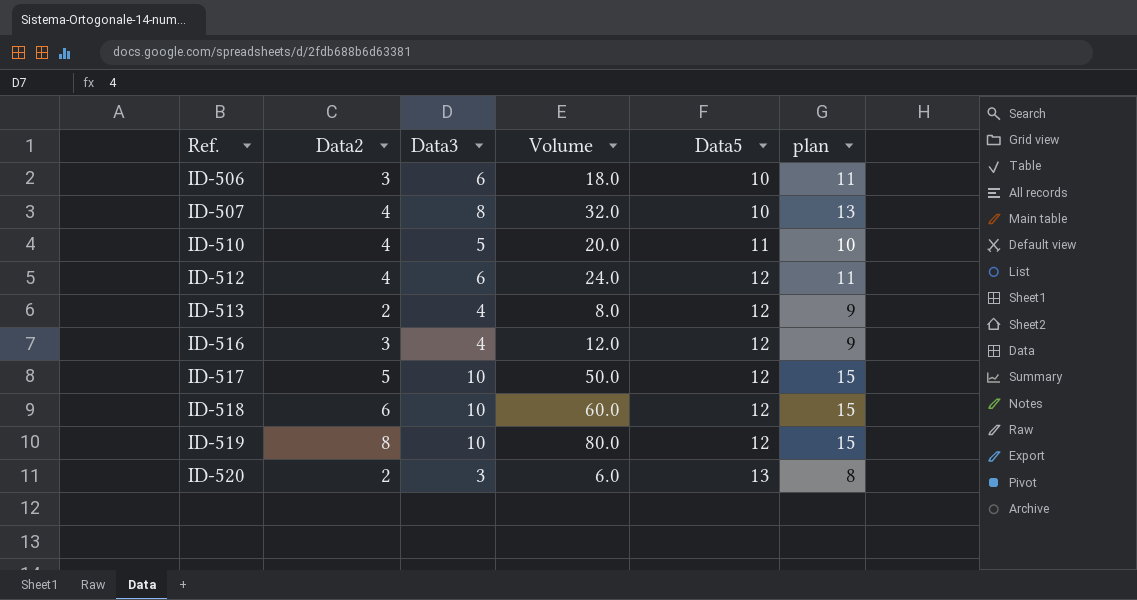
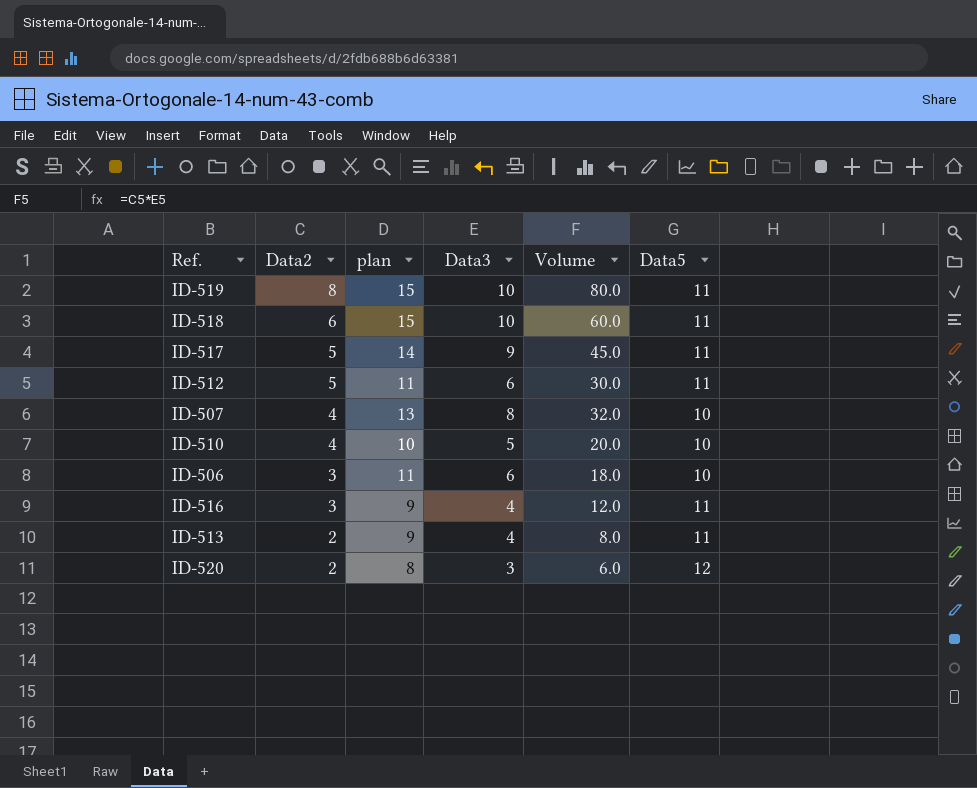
row order: Ref. ascending -> Data2 descending
column plan | position: 6 -> 3
ID-519 | Data5: 12 -> 11
ID-518 | Data5: 12 -> 11
ID-517 | plan: 15 -> 14
ID-517 | Data3: 10 -> 9
ID-517 | Volume: 50.0 -> 45.0
ID-517 | Data5: 12 -> 11
ID-512 | Data2: 4 -> 5
ID-512 | Volume: 24.0 -> 30.0
ID-512 | Data5: 12 -> 11
ID-510 | Data5: 11 -> 10
ID-516 | Data5: 12 -> 11
ID-513 | Data5: 12 -> 11
ID-520 | Data5: 13 -> 12

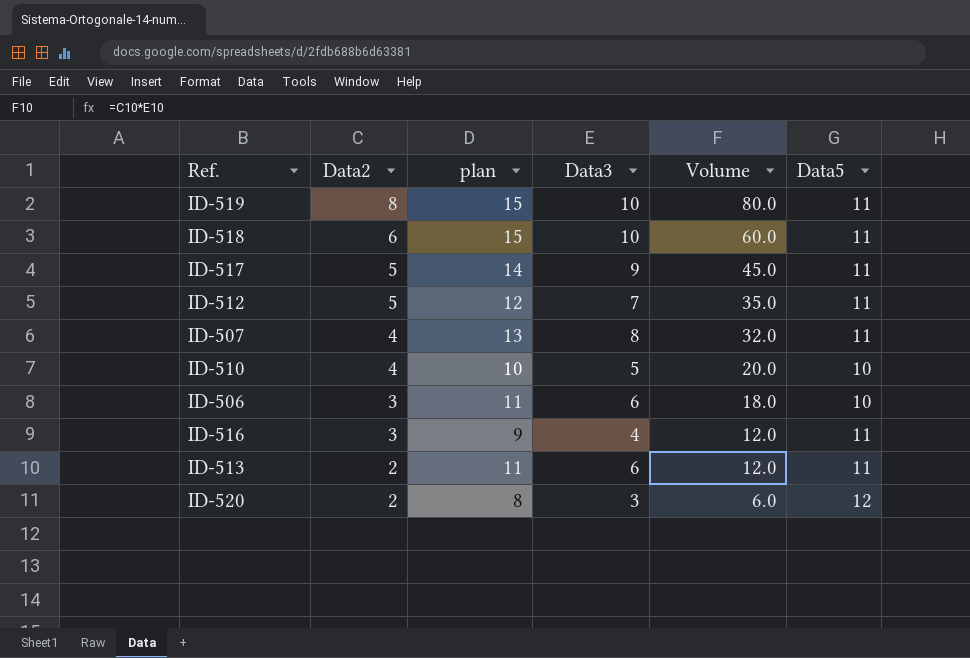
ID-512 | plan: 11 -> 12
ID-512 | Data3: 6 -> 7
ID-512 | Volume: 30.0 -> 35.0
ID-507 | Data5: 10 -> 11
ID-513 | plan: 9 -> 11
ID-513 | Data3: 4 -> 6
ID-513 | Volume: 8.0 -> 12.0

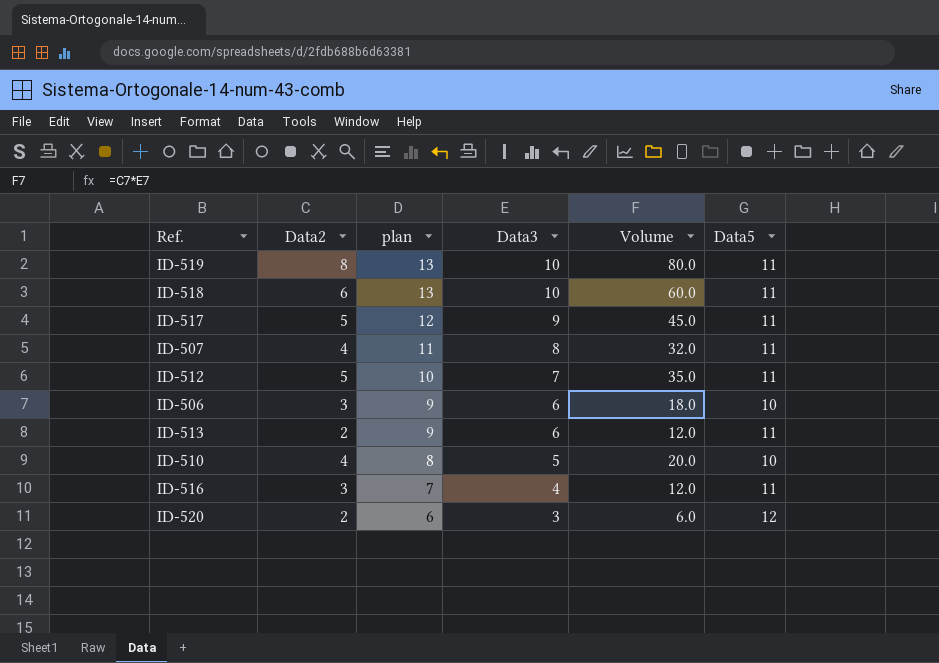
row order: Data2 descending -> plan descending
column plan | formula: [Data3] + 5 -> [Data3] + 3

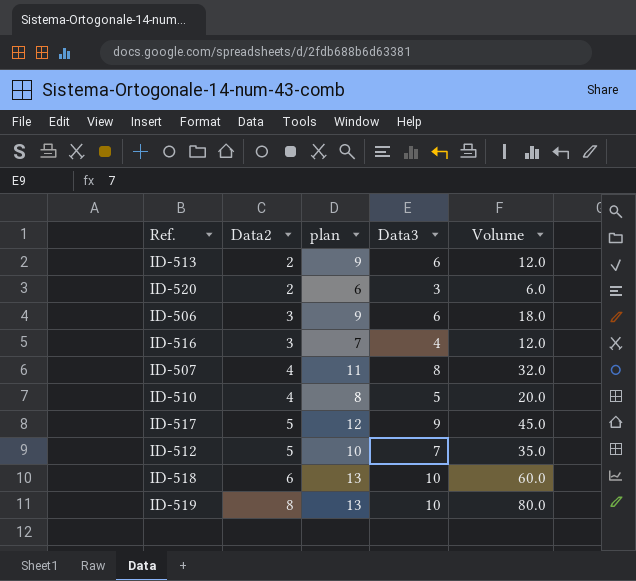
row order: plan descending -> Data2 ascending
column Data5 | position: 6 -> none

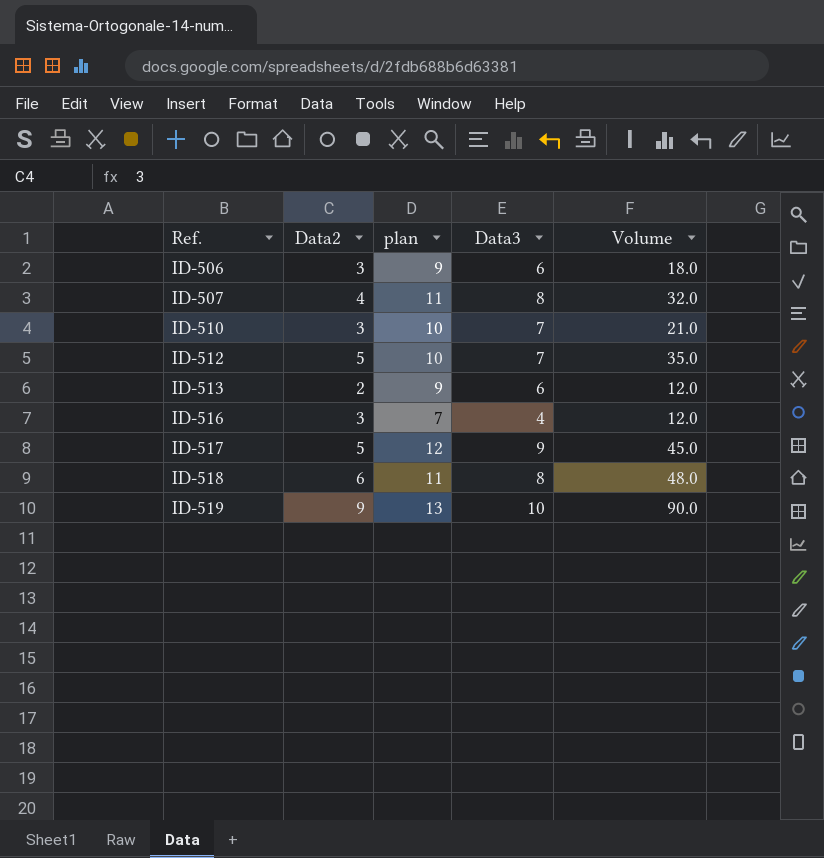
row order: Data2 ascending -> Ref. ascending
row ID-520: 2 | 6 | 3 | 6.0 -> none
ID-510 | Data2: 4 -> 3
ID-510 | plan: 8 -> 10
ID-510 | Data3: 5 -> 7
ID-510 | Volume: 20.0 -> 21.0
ID-518 | plan: 13 -> 11
ID-518 | Data3: 10 -> 8
ID-518 | Volume: 60.0 -> 48.0
ID-519 | Data2: 8 -> 9
ID-519 | Volume: 80.0 -> 90.0

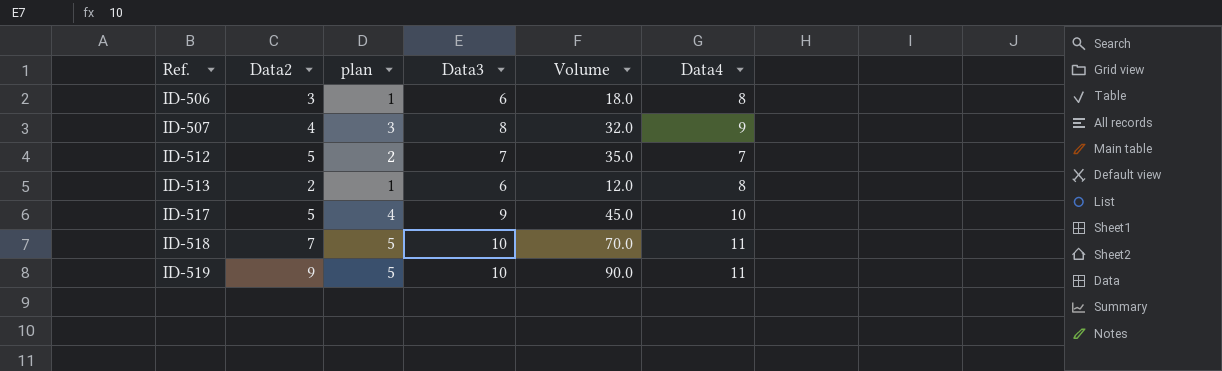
column plan | formula: [Data3] + 3 -> [Data3] - 5
column Data4 | position: none -> 6
row ID-510: 3 | 10 | 7 | 21.0 -> none
row ID-516: 3 | 7 | 4 | 12.0 -> none
ID-518 | Data2: 6 -> 7
ID-518 | Data3: 8 -> 10
ID-518 | Volume: 48.0 -> 70.0

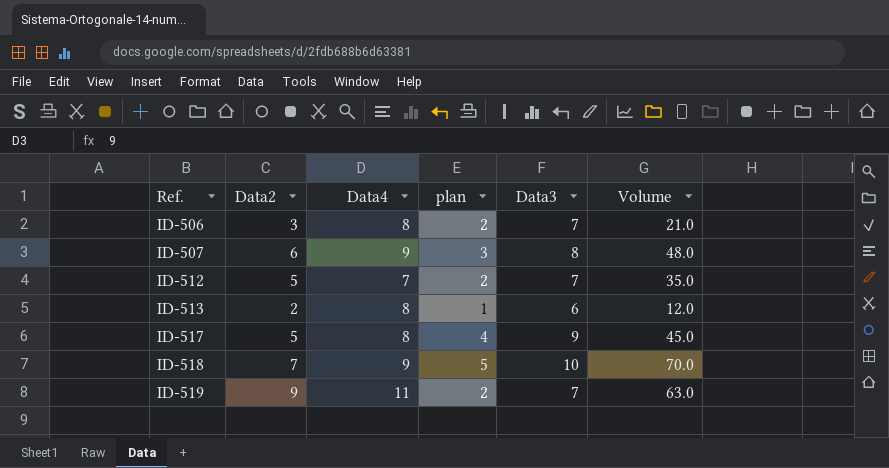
column Data4 | position: 6 -> 3
ID-506 | plan: 1 -> 2
ID-506 | Data3: 6 -> 7
ID-506 | Volume: 18.0 -> 21.0
ID-507 | Data2: 4 -> 6
ID-507 | Volume: 32.0 -> 48.0
ID-517 | Data4: 10 -> 8
ID-518 | Data4: 11 -> 9
ID-519 | plan: 5 -> 2
ID-519 | Data3: 10 -> 7
ID-519 | Volume: 90.0 -> 63.0

